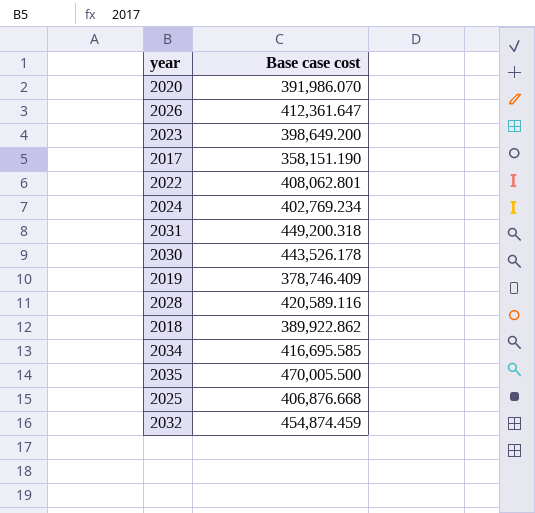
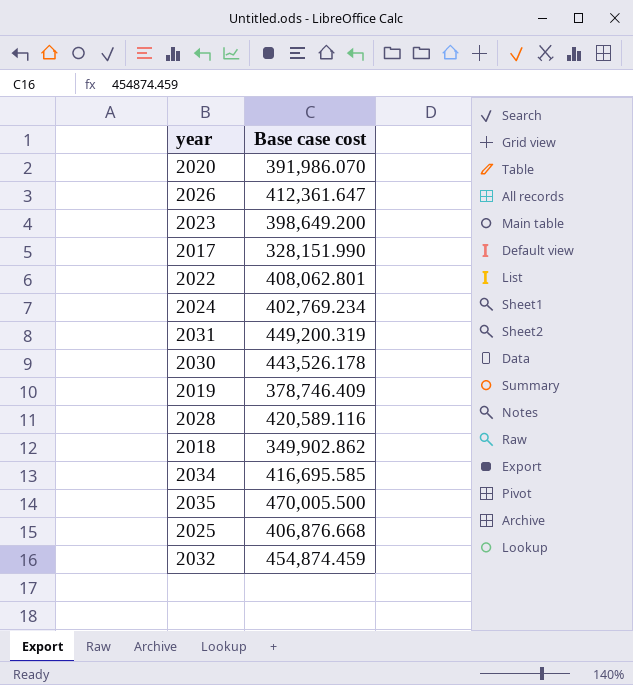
2017 | Base case cost: 358,151.190 -> 328,151.990
2031 | Base case cost: 449,200.318 -> 449,200.319
2018 | Base case cost: 389,922.862 -> 349,902.862

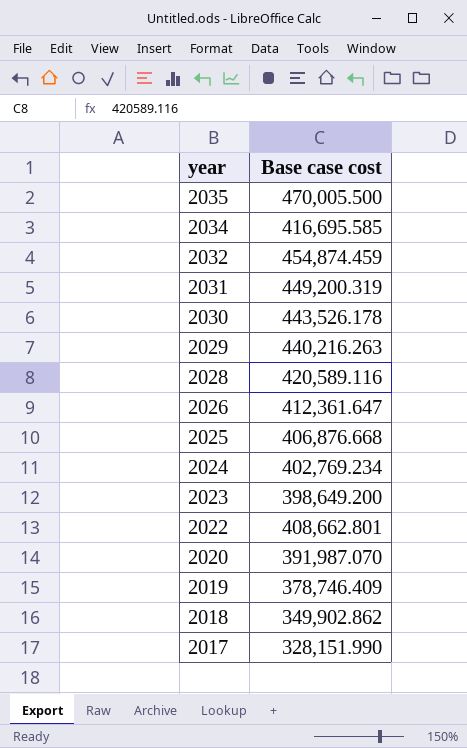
row order: none -> year descending
row 2029: none -> 440,216.263
2022 | Base case cost: 408,062.801 -> 408,662.801
2020 | Base case cost: 391,986.070 -> 391,987.070

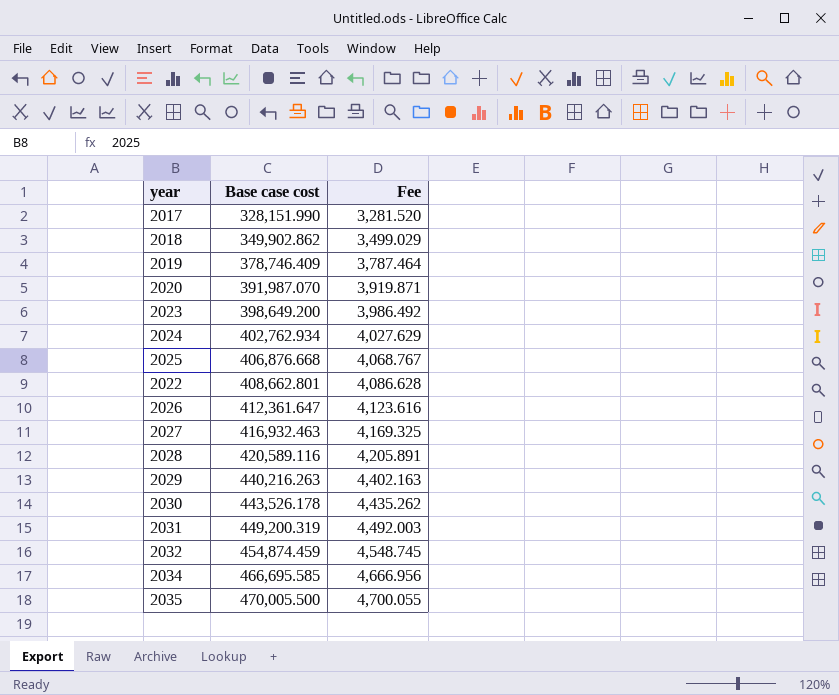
row order: year descending -> Base case cost ascending
column Fee | formula: none -> [Base case cost] * 0.01
2024 | Base case cost: 402,769.234 -> 402,762.934
row 2027: none -> 416,932.463 | 4,169.325
2034 | Base case cost: 416,695.585 -> 466,695.585

